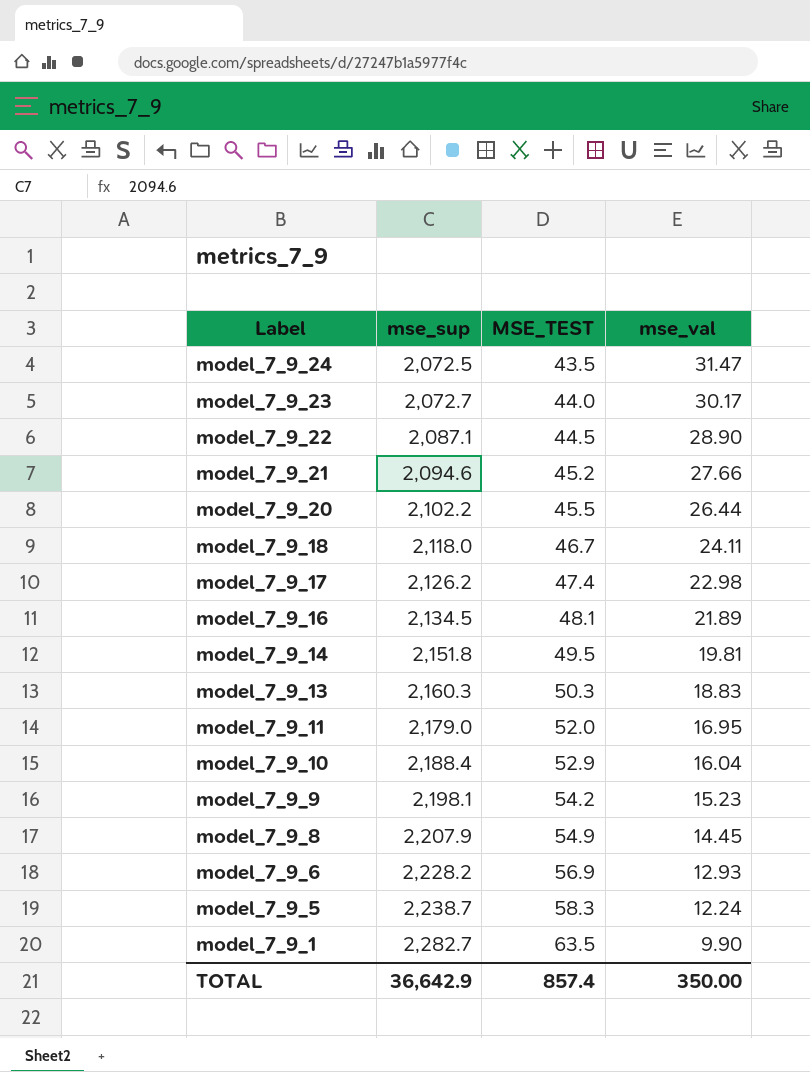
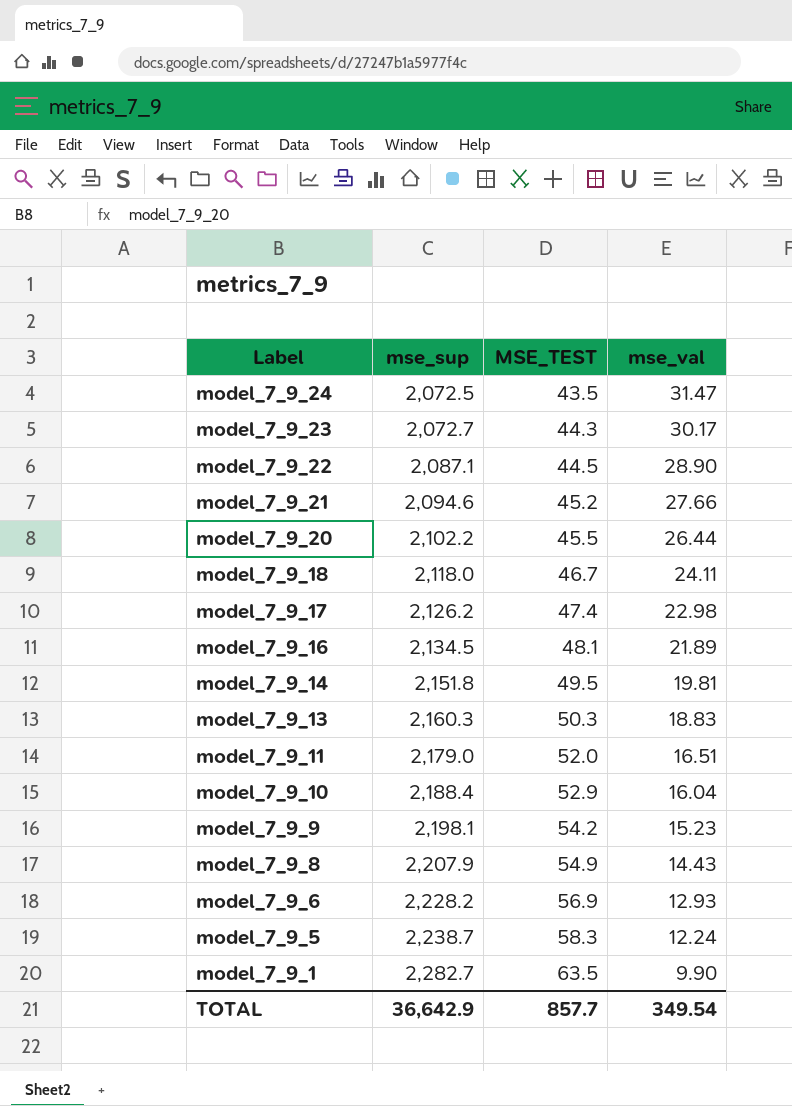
model_7_9_23 | MSE_TEST: 44.0 -> 44.3
model_7_9_11 | mse_val: 16.95 -> 16.51
model_7_9_8 | mse_val: 14.45 -> 14.43
TOTAL | MSE_TEST: 857.4 -> 857.7
TOTAL | mse_val: 350.00 -> 349.54

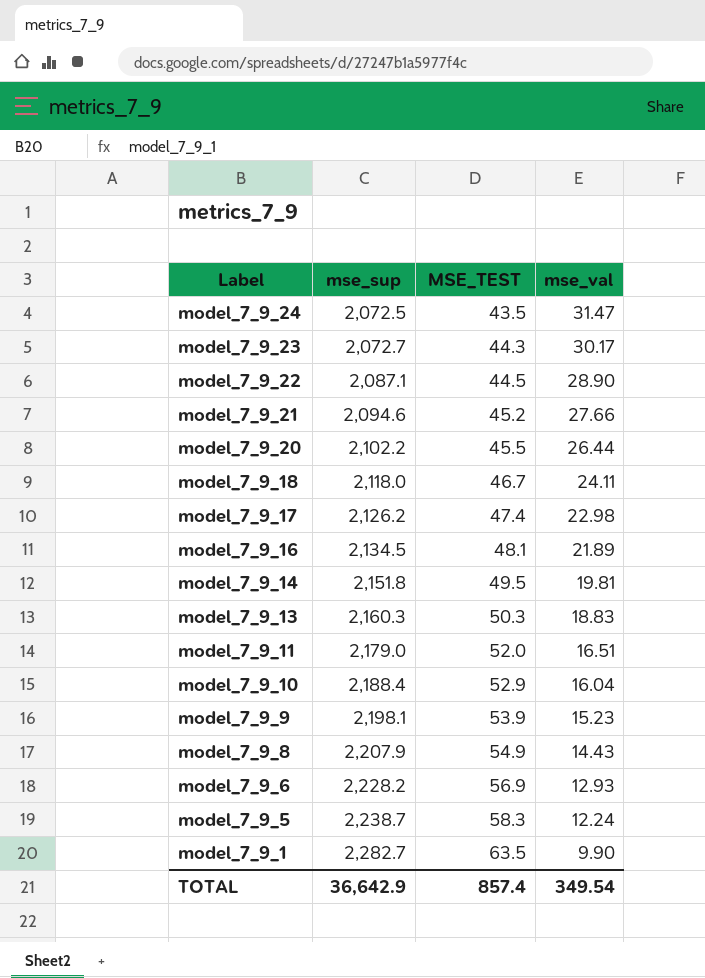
model_7_9_9 | MSE_TEST: 54.2 -> 53.9
TOTAL | MSE_TEST: 857.7 -> 857.4

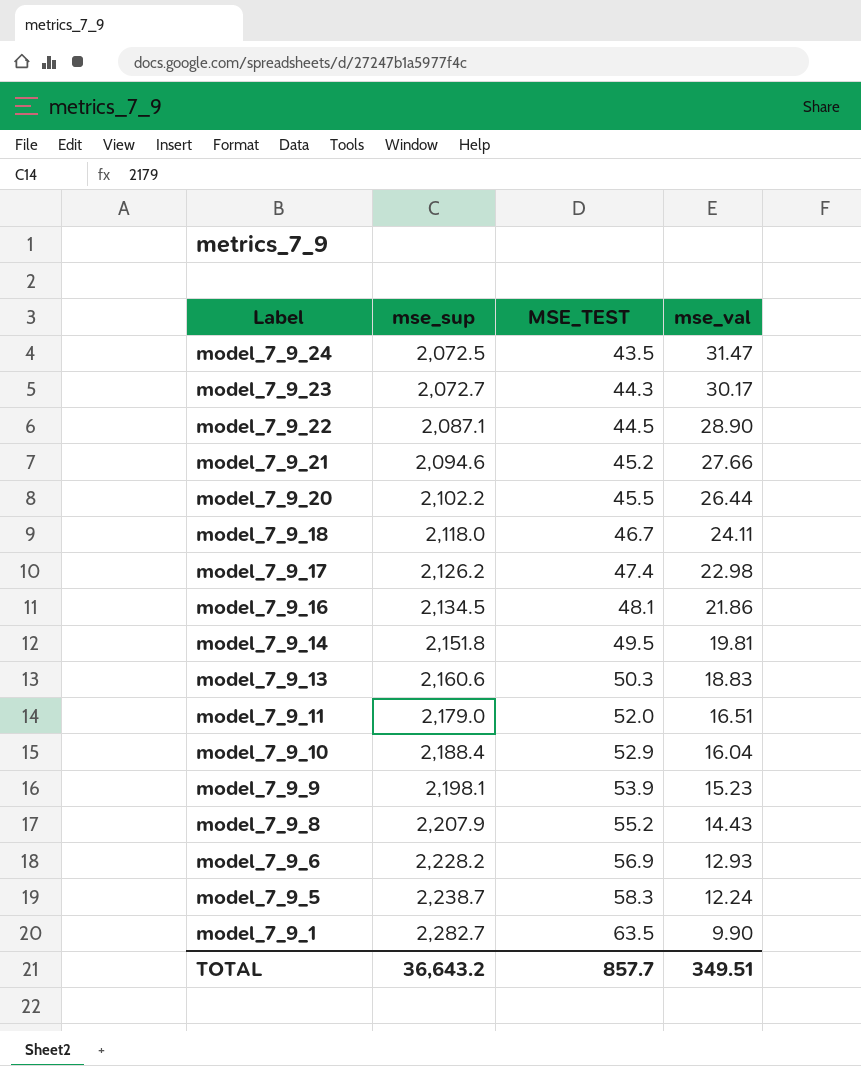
model_7_9_16 | mse_val: 21.89 -> 21.86
model_7_9_13 | mse_sup: 2,160.3 -> 2,160.6
model_7_9_8 | MSE_TEST: 54.9 -> 55.2
TOTAL | mse_sup: 36,642.9 -> 36,643.2
TOTAL | MSE_TEST: 857.4 -> 857.7
TOTAL | mse_val: 349.54 -> 349.51

